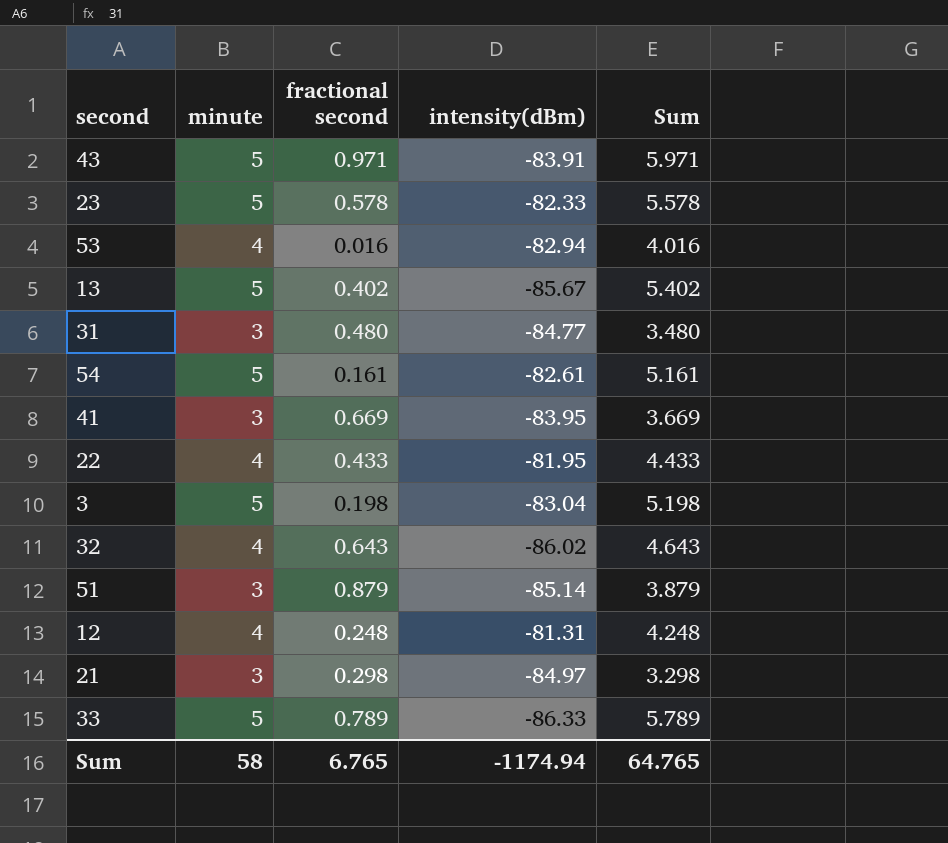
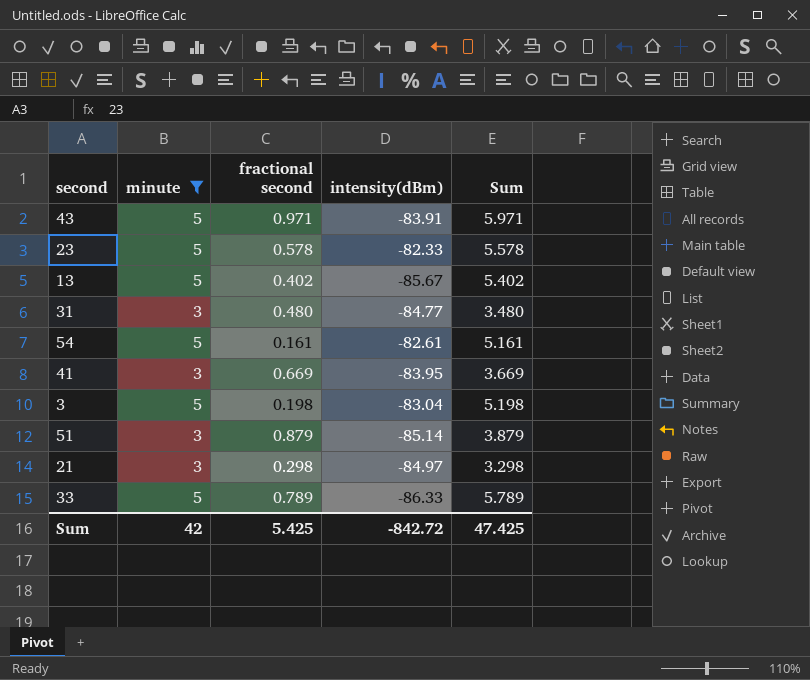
filter: none -> minute != 4
Sum | minute: 58 -> 42
Sum | fractional second: 6.765 -> 5.425
Sum | intensity(dBm): -1174.94 -> -842.72
Sum | Sum: 64.765 -> 47.425

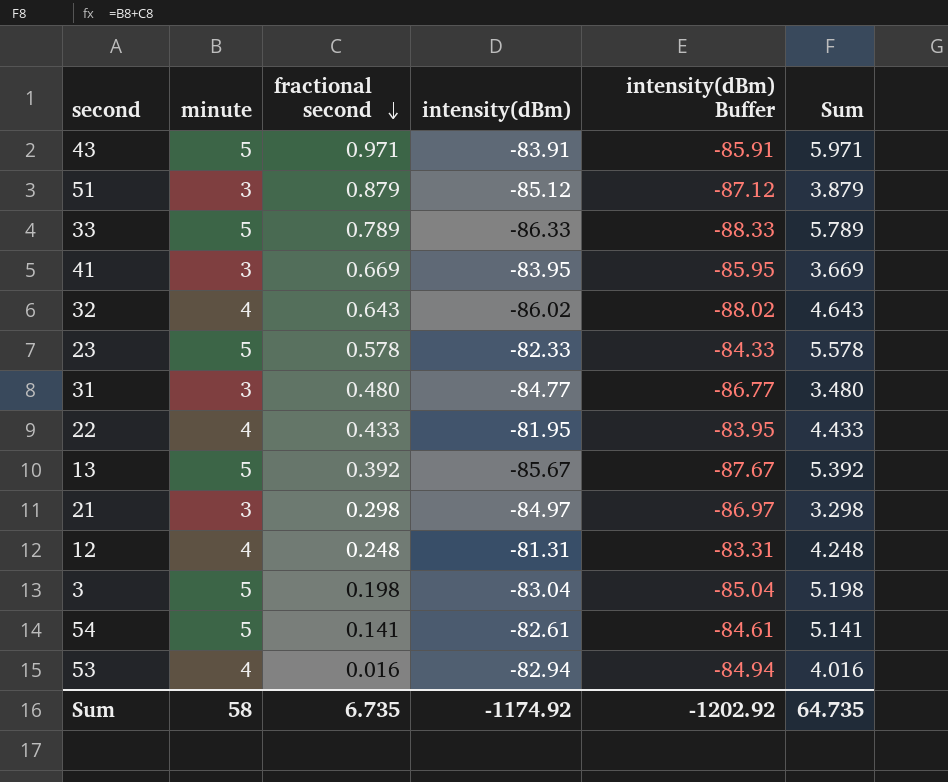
filter: minute != 4 -> none
row order: none -> fractional second descending
column intensity(dBm) Buffer | formula: none -> [intensity(dBm)] - 2
51 | intensity(dBm): -85.14 -> -85.12
13 | fractional second: 0.402 -> 0.392
13 | Sum: 5.402 -> 5.392
54 | fractional second: 0.161 -> 0.141
54 | Sum: 5.161 -> 5.141
Sum | minute: 42 -> 58
Sum | fractional second: 5.425 -> 6.735
Sum | intensity(dBm): -842.72 -> -1174.92
Sum | Sum: 47.425 -> 64.735

